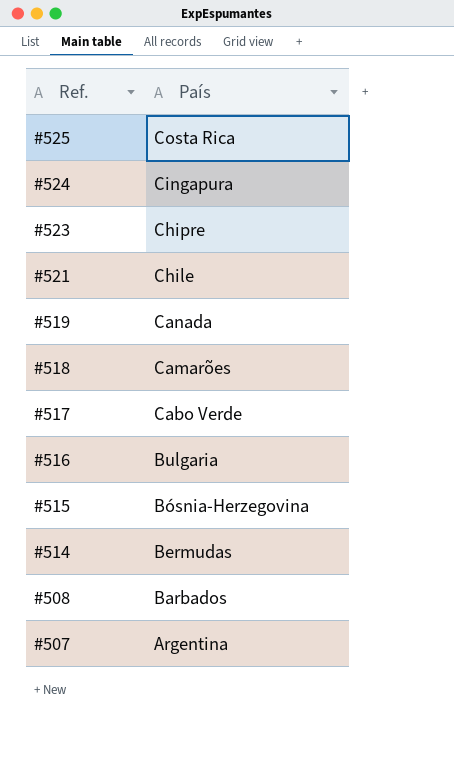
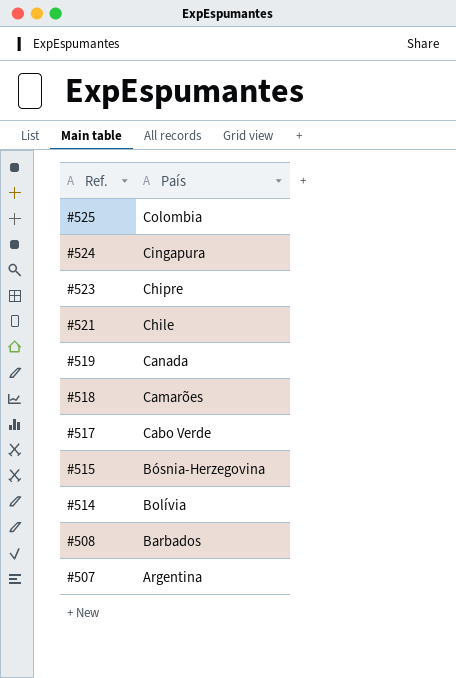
row #516: Bulgaria -> none
#525 | País: Costa Rica -> Colombia
#514 | País: Bermudas -> Bolívia

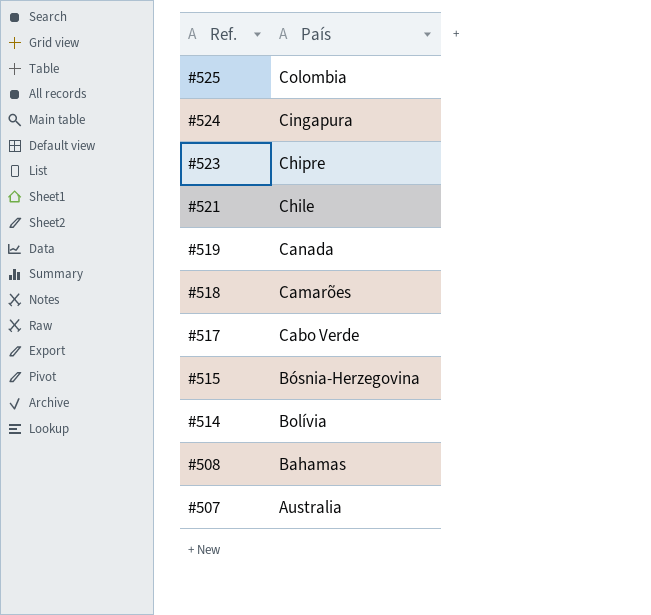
#508 | País: Barbados -> Bahamas
#507 | País: Argentina -> Australia

